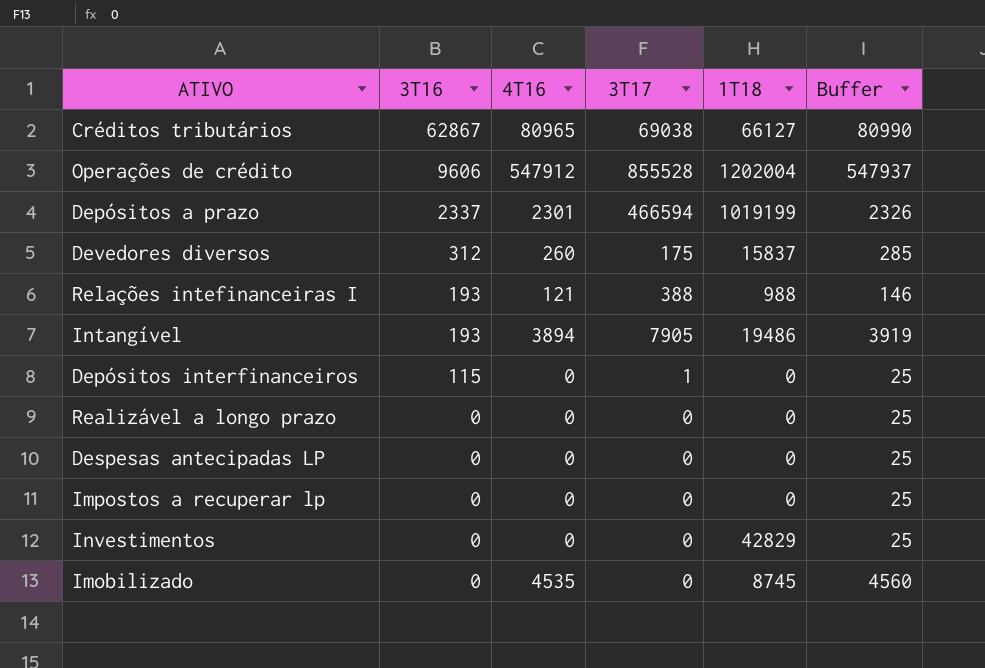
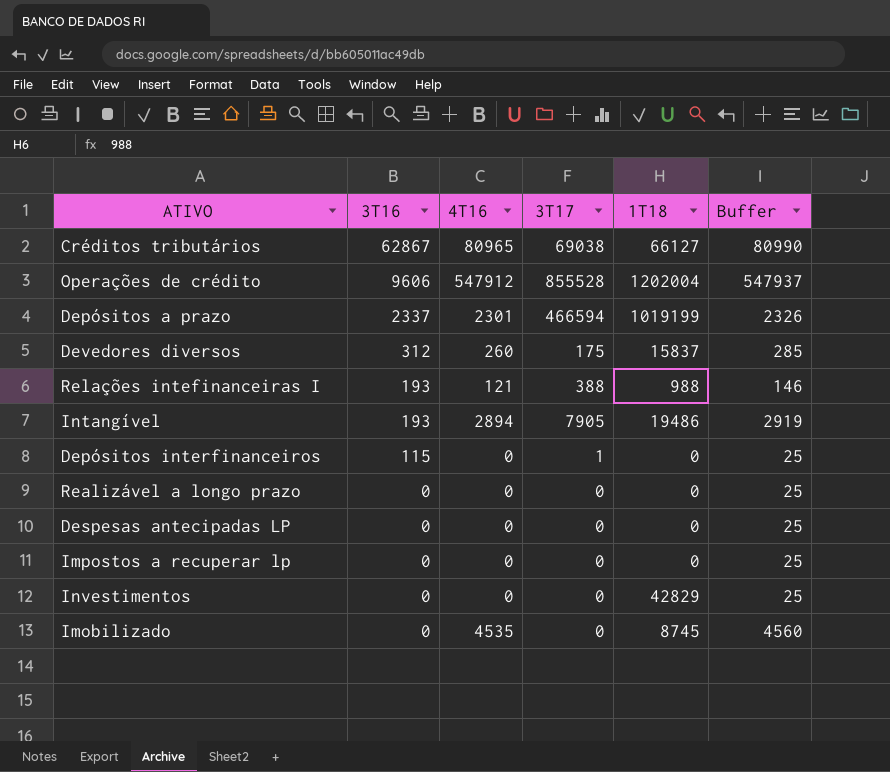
Intangível | 4T16: 3894 -> 2894
Intangível | Buffer: 3919 -> 2919

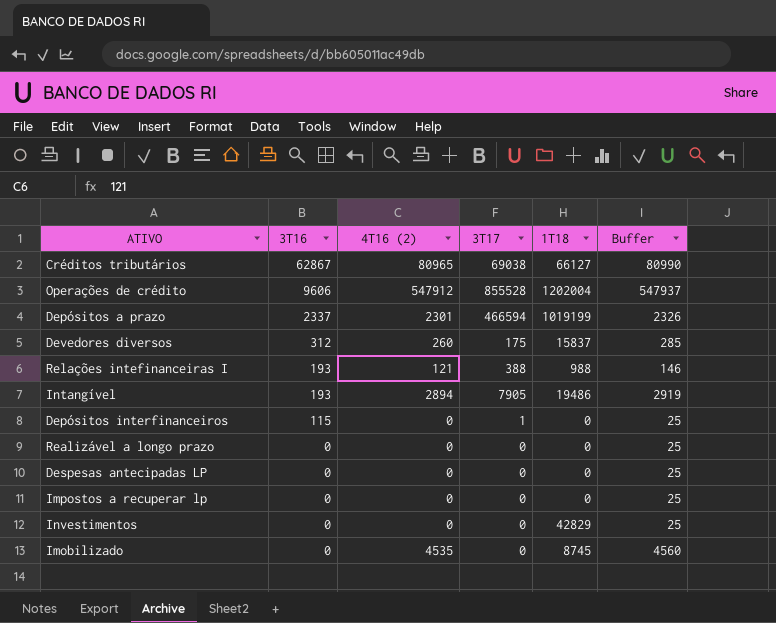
column name: 4T16 -> 4T16 (2)

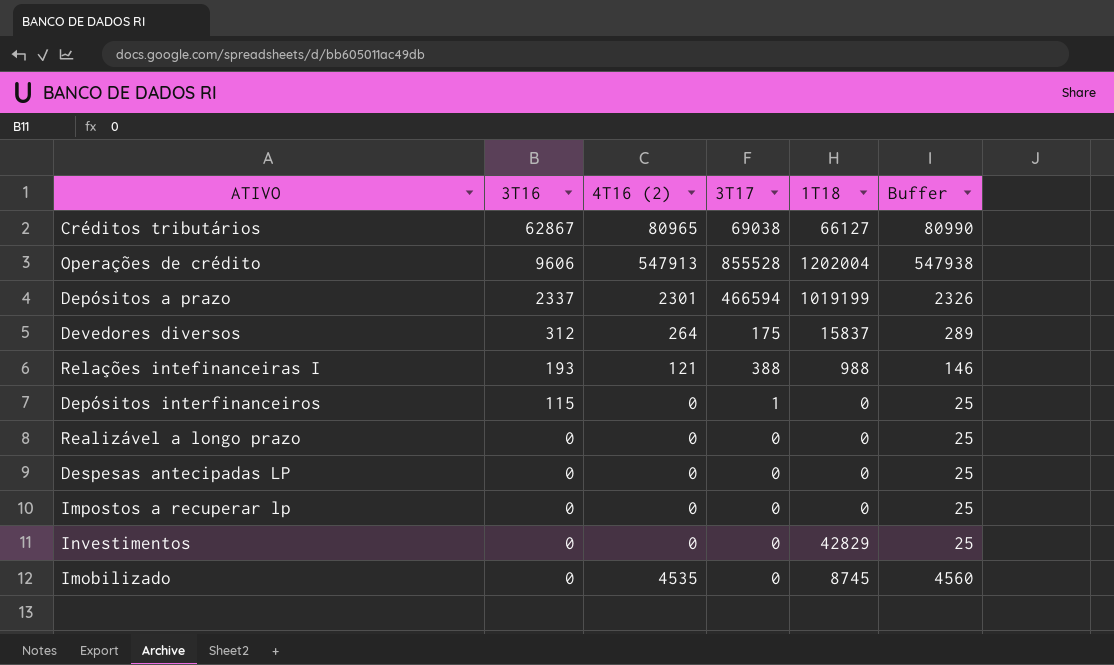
row Intangível: 193 | 2894 | 7905 | 19486 | 2919 -> none
Operações de crédito | 4T16 (2): 547912 -> 547913
Operações de crédito | Buffer: 547937 -> 547938
Devedores diversos | 4T16 (2): 260 -> 264
Devedores diversos | Buffer: 285 -> 289

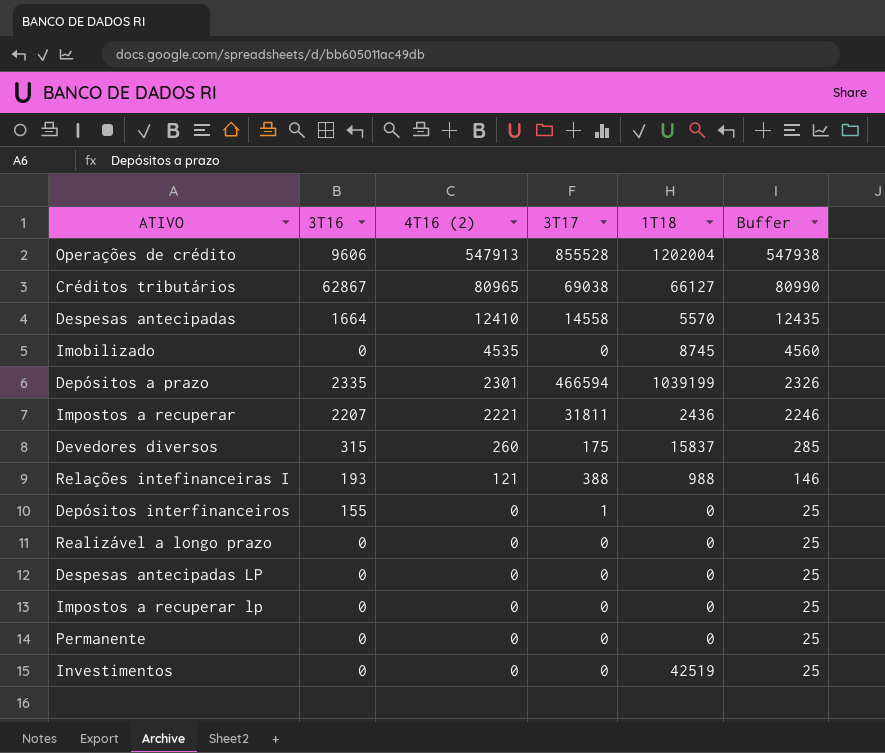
row order: 3T16 descending -> 4T16 (2) descending
row Despesas antecipadas: none -> 1664 | 12410 | 14558 | 5570 | 12435
Depósitos a prazo | 3T16: 2337 -> 2335
Depósitos a prazo | 1T18: 1019199 -> 1039199
row Impostos a recuperar: none -> 2207 | 2221 | 31811 | 2436 | 2246
Devedores diversos | 3T16: 312 -> 315
Devedores diversos | 4T16 (2): 264 -> 260
Devedores diversos | Buffer: 289 -> 285
Depósitos interfinanceiros | 3T16: 115 -> 155
row Permanente: none -> 0 | 0 | 0 | 0 | 25
Investimentos | 1T18: 42829 -> 42519

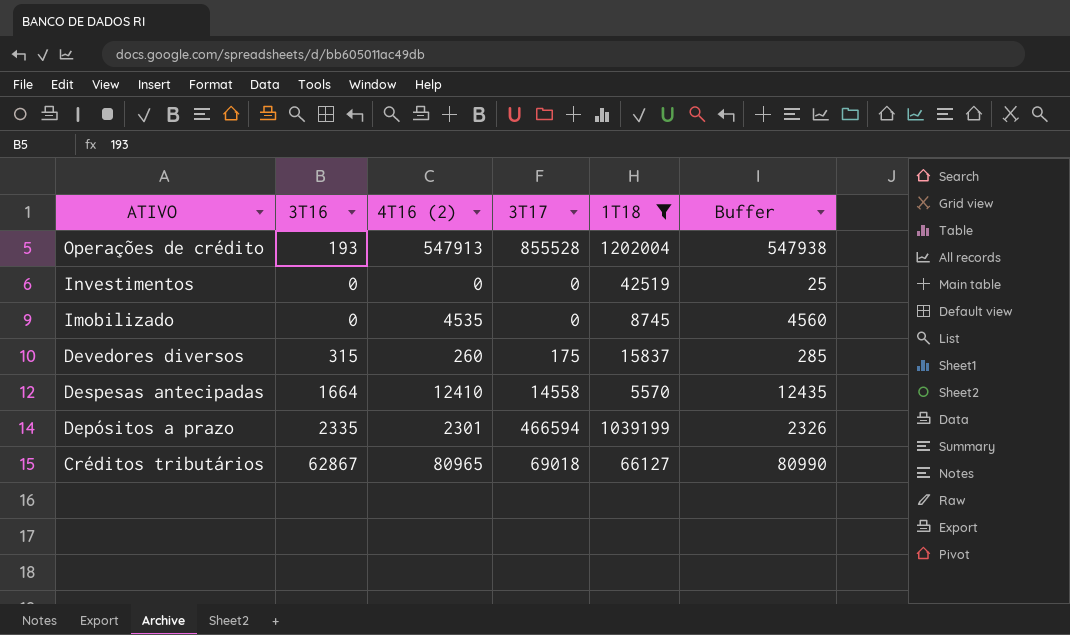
filter: none -> 1T18 >= 5570
row order: 4T16 (2) descending -> ATIVO descending
Operações de crédito | 3T16: 9606 -> 193
Créditos tributários | 3T17: 69038 -> 69018

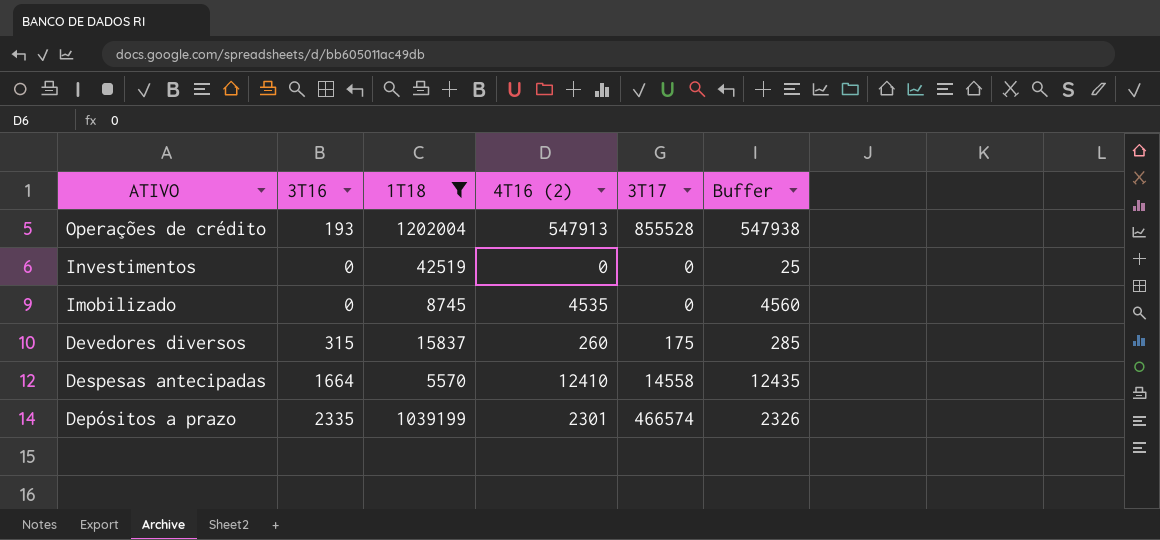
column 1T18 | position: 5 -> 3
row Créditos tributários: 62867 | 80965 | 69018 | 66127 | 80990 -> none
Depósitos a prazo | 3T17: 466594 -> 466574

